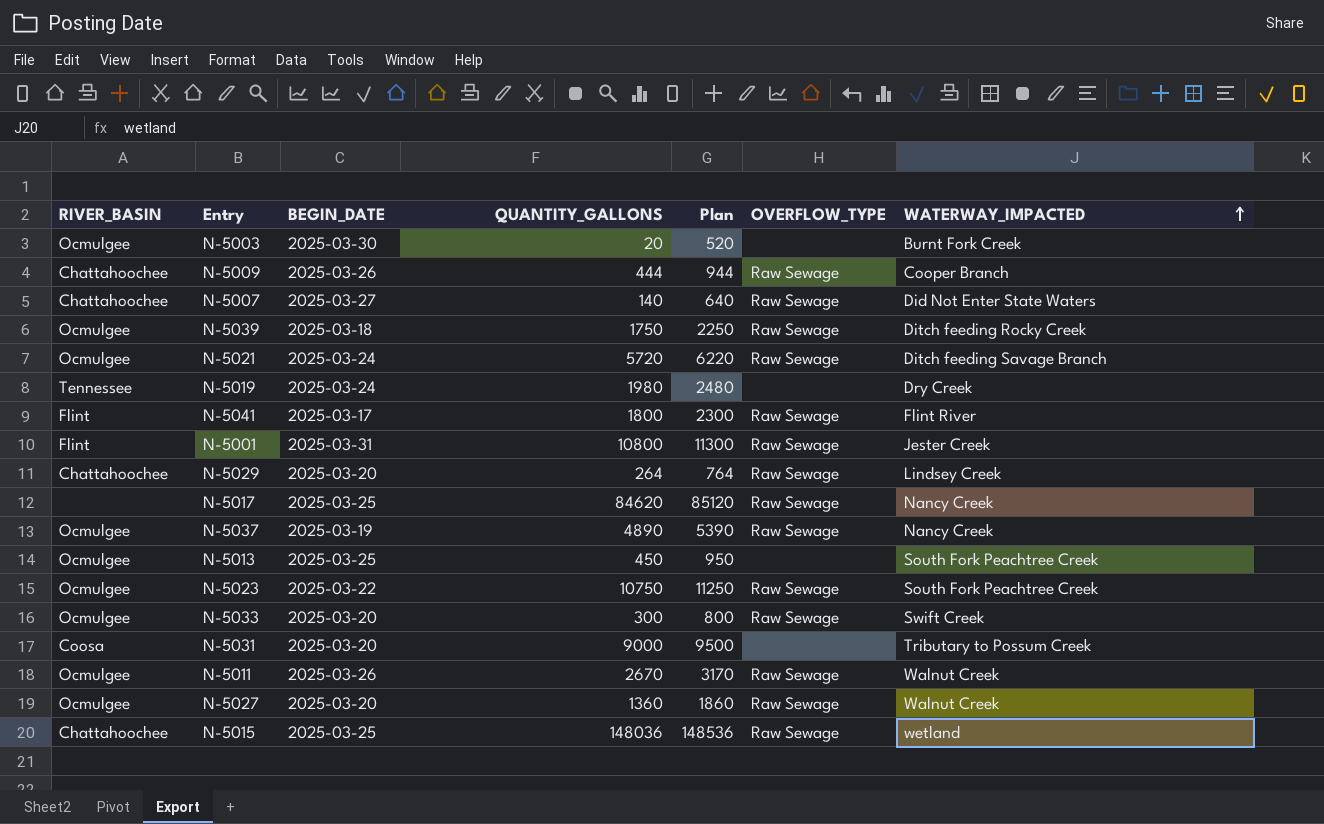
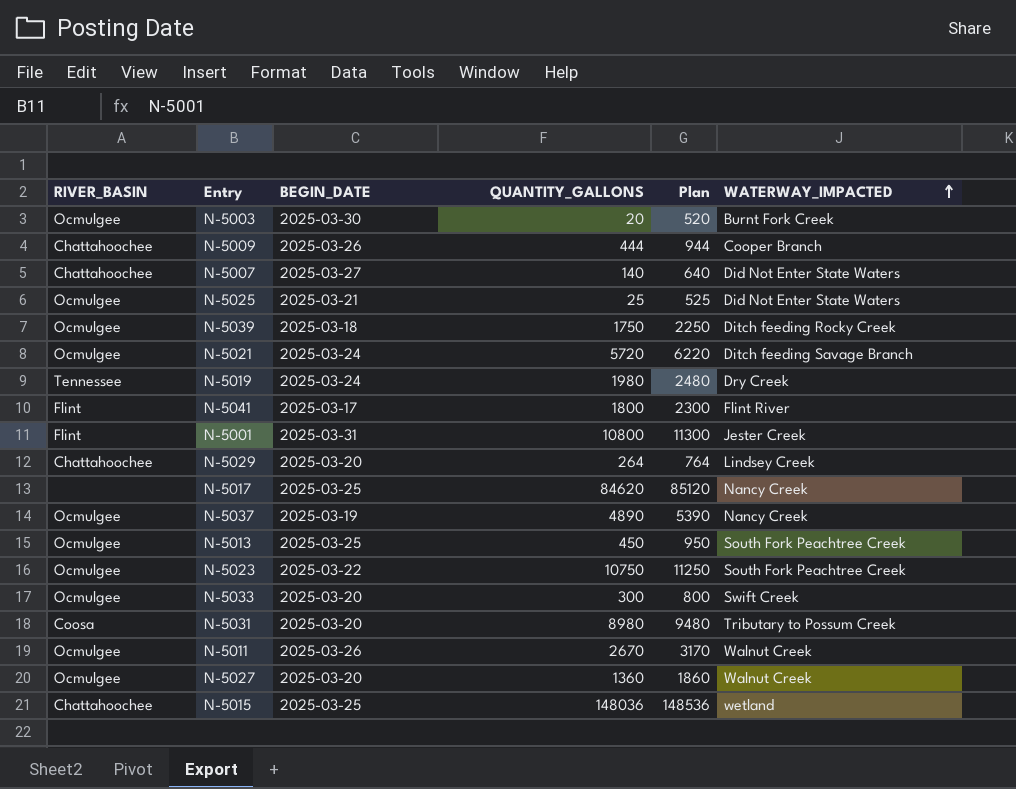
column OVERFLOW_TYPE | position: 6 -> none
row N-5025: none -> Ocmulgee | 2025-03-21 | 25 | 525 | Did Not Enter State Waters
N-5031 | QUANTITY_GALLONS: 9000 -> 8980
N-5031 | Plan: 9500 -> 9480

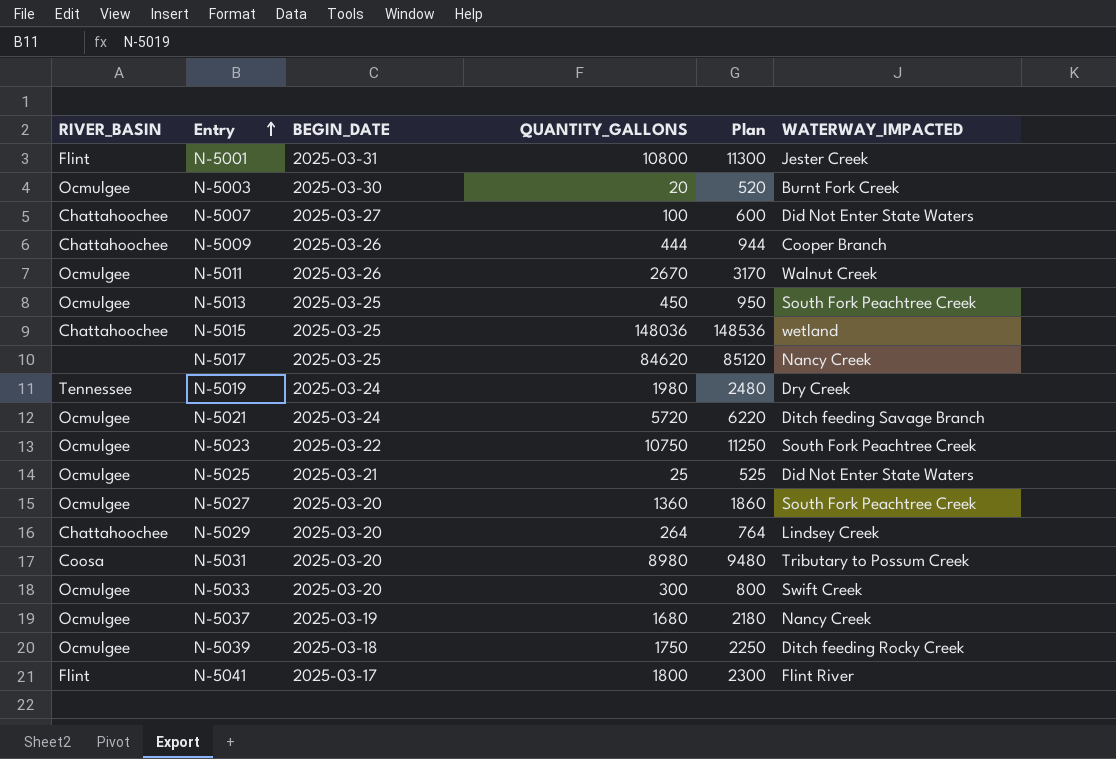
row order: WATERWAY_IMPACTED ascending -> Entry ascending
N-5007 | QUANTITY_GALLONS: 140 -> 100
N-5007 | Plan: 640 -> 600
N-5027 | WATERWAY_IMPACTED: Walnut Creek -> South Fork Peachtree Creek
N-5037 | QUANTITY_GALLONS: 4890 -> 1680
N-5037 | Plan: 5390 -> 2180

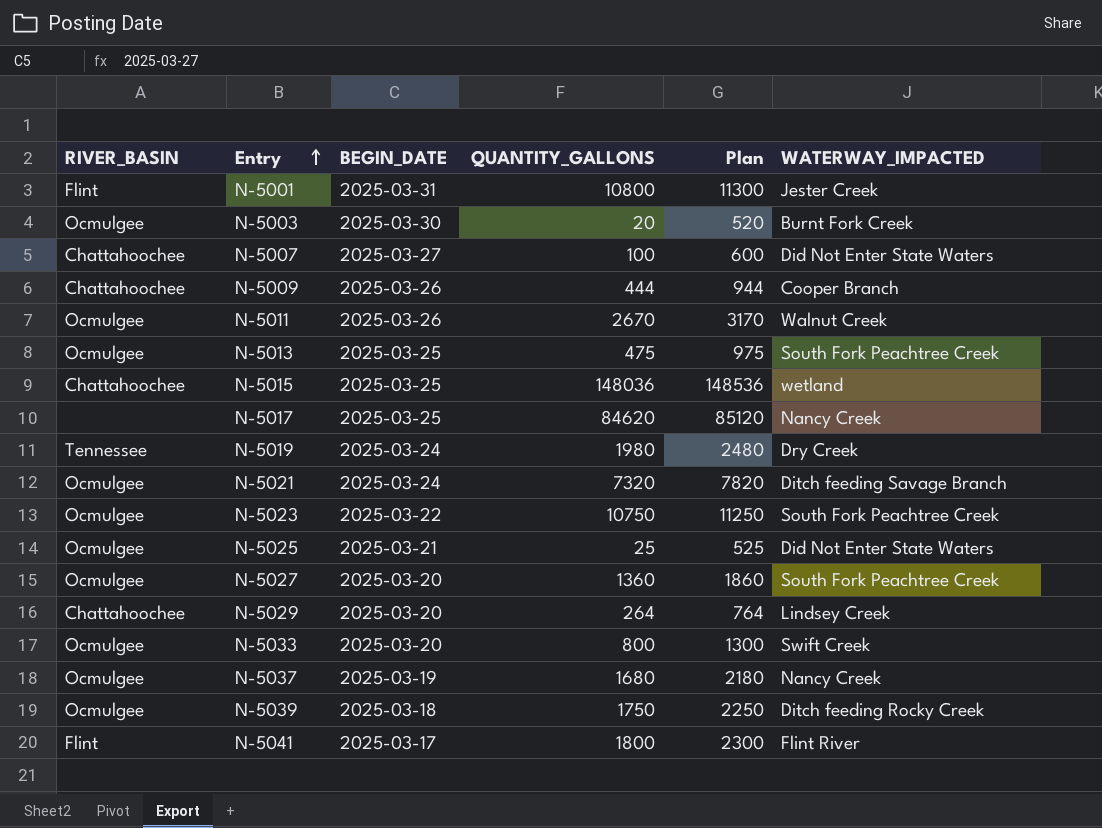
row N-5031: Coosa | 2025-03-20 | 8980 | 9480 | Tributary to Possum Creek -> none
N-5013 | QUANTITY_GALLONS: 450 -> 475
N-5013 | Plan: 950 -> 975
N-5021 | QUANTITY_GALLONS: 5720 -> 7320
N-5021 | Plan: 6220 -> 7820
N-5033 | QUANTITY_GALLONS: 300 -> 800
N-5033 | Plan: 800 -> 1300

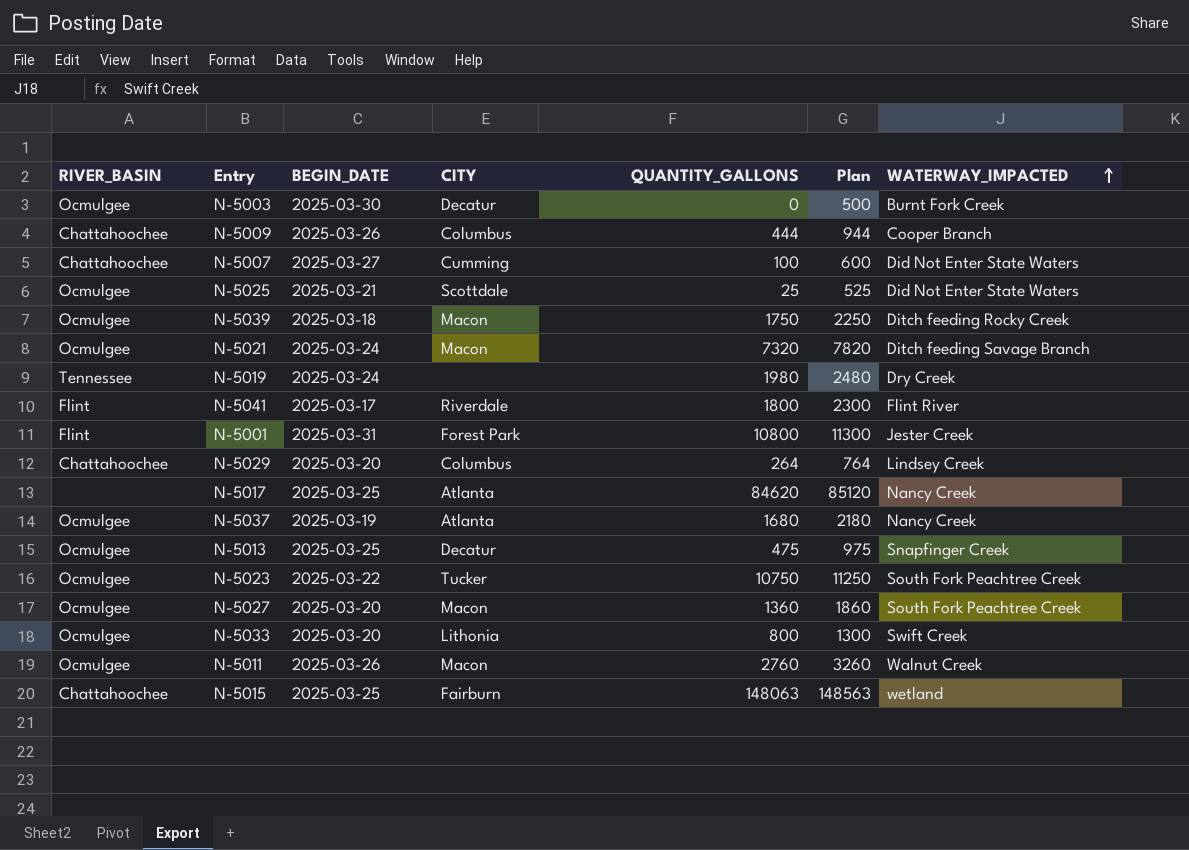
row order: Entry ascending -> WATERWAY_IMPACTED ascending
column CITY | position: none -> 4
N-5003 | QUANTITY_GALLONS: 20 -> 0
N-5003 | Plan: 520 -> 500
N-5013 | WATERWAY_IMPACTED: South Fork Peachtree Creek -> Snapfinger Creek
N-5011 | QUANTITY_GALLONS: 2670 -> 2760
N-5011 | Plan: 3170 -> 3260
N-5015 | QUANTITY_GALLONS: 148036 -> 148063
N-5015 | Plan: 148536 -> 148563

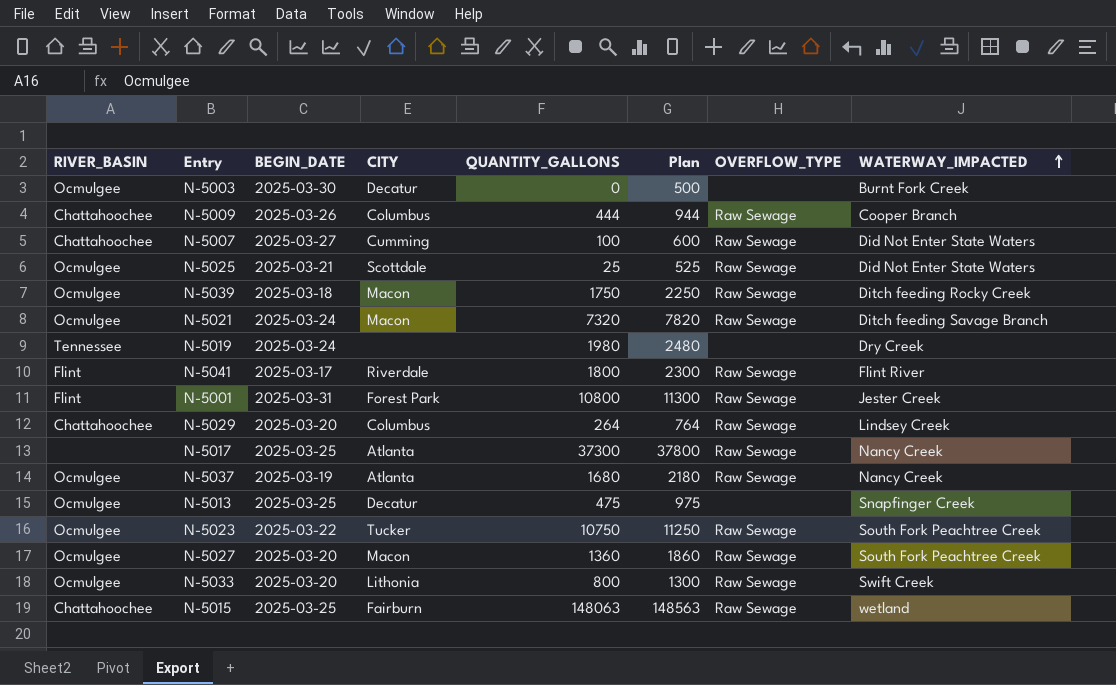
column OVERFLOW_TYPE | position: none -> 7
row N-5011: Ocmulgee | 2025-03-26 | Macon | 2760 | 3260 | Walnut Creek -> none
N-5017 | QUANTITY_GALLONS: 84620 -> 37300
N-5017 | Plan: 85120 -> 37800

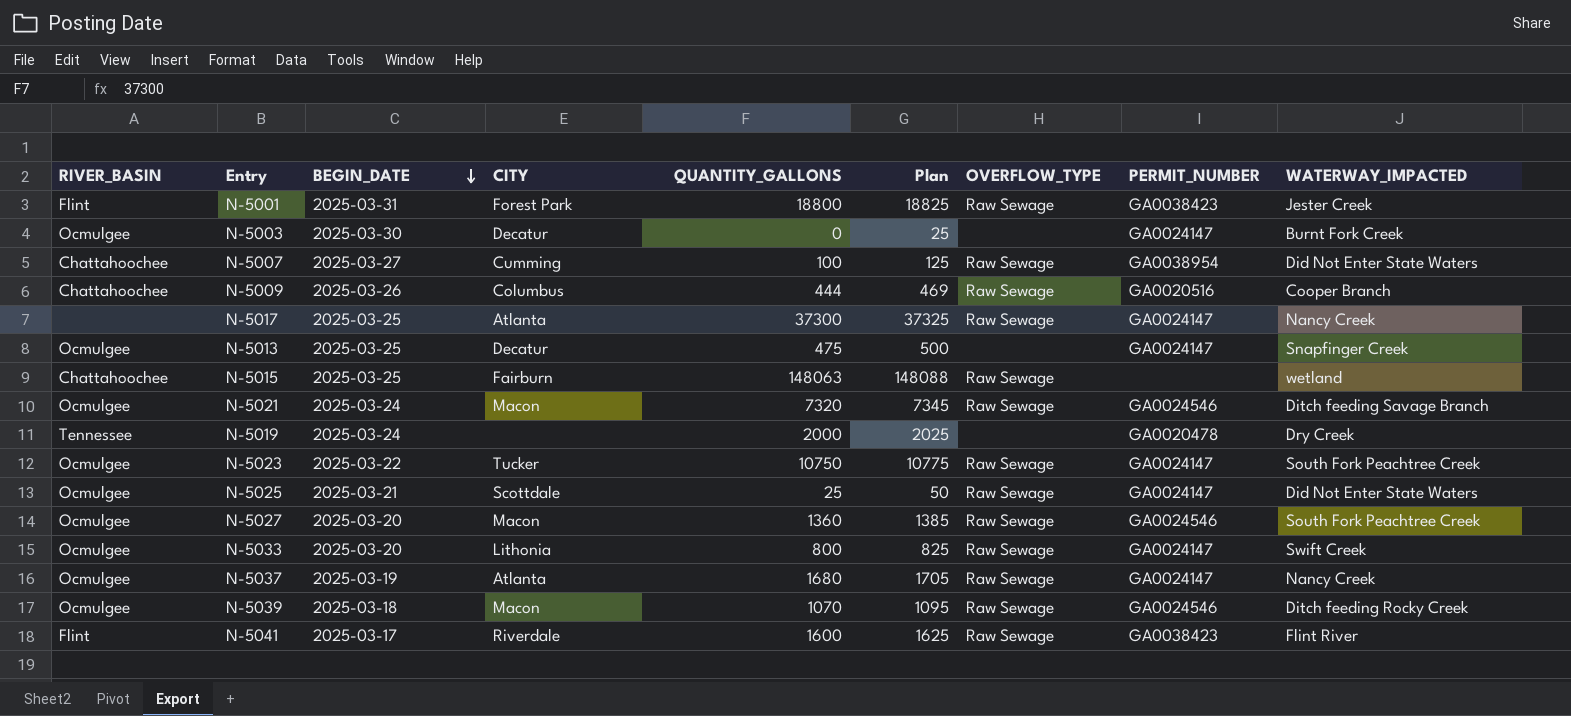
row order: WATERWAY_IMPACTED ascending -> BEGIN_DATE descending
column Plan | formula: [QUANTITY_GALLONS] + 500 -> [QUANTITY_GALLONS] + 25
column PERMIT_NUMBER | position: none -> 8
row N-5029: Chattahoochee | 2025-03-20 | Columbus | 264 | 764 | Raw Sewage | Lindsey Creek -> none
N-5001 | QUANTITY_GALLONS: 10800 -> 18800
N-5019 | QUANTITY_GALLONS: 1980 -> 2000
N-5039 | QUANTITY_GALLONS: 1750 -> 1070
N-5041 | QUANTITY_GALLONS: 1800 -> 1600

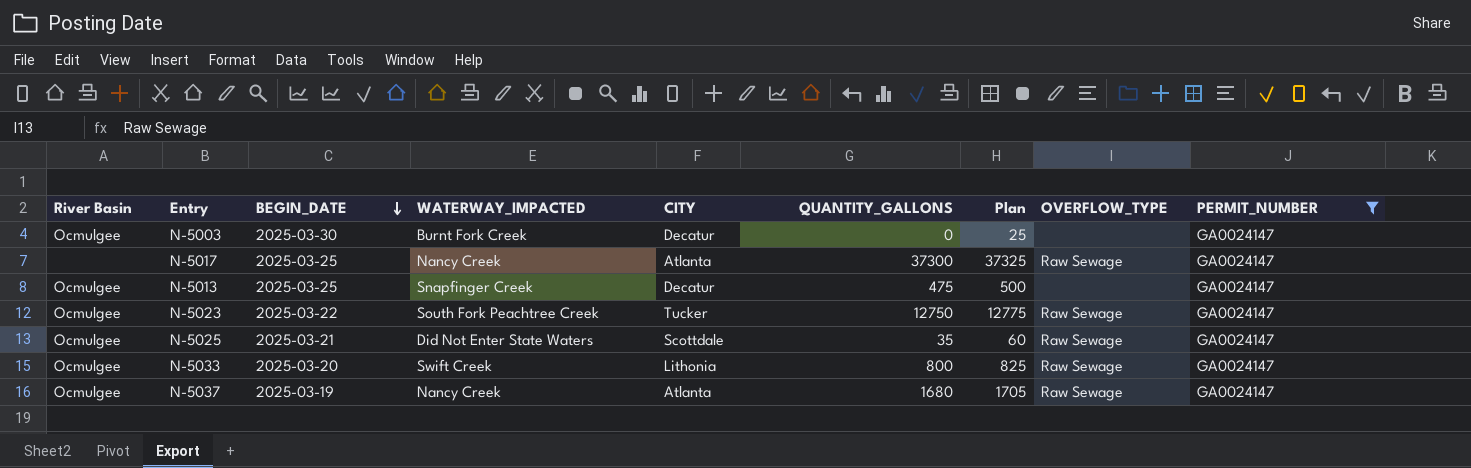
filter: none -> PERMIT_NUMBER = GA0024147
column name: RIVER_BASIN -> River Basin
column WATERWAY_IMPACTED | position: 9 -> 4
N-5023 | QUANTITY_GALLONS: 10750 -> 12750
N-5023 | Plan: 10775 -> 12775
N-5025 | QUANTITY_GALLONS: 25 -> 35
N-5025 | Plan: 50 -> 60

